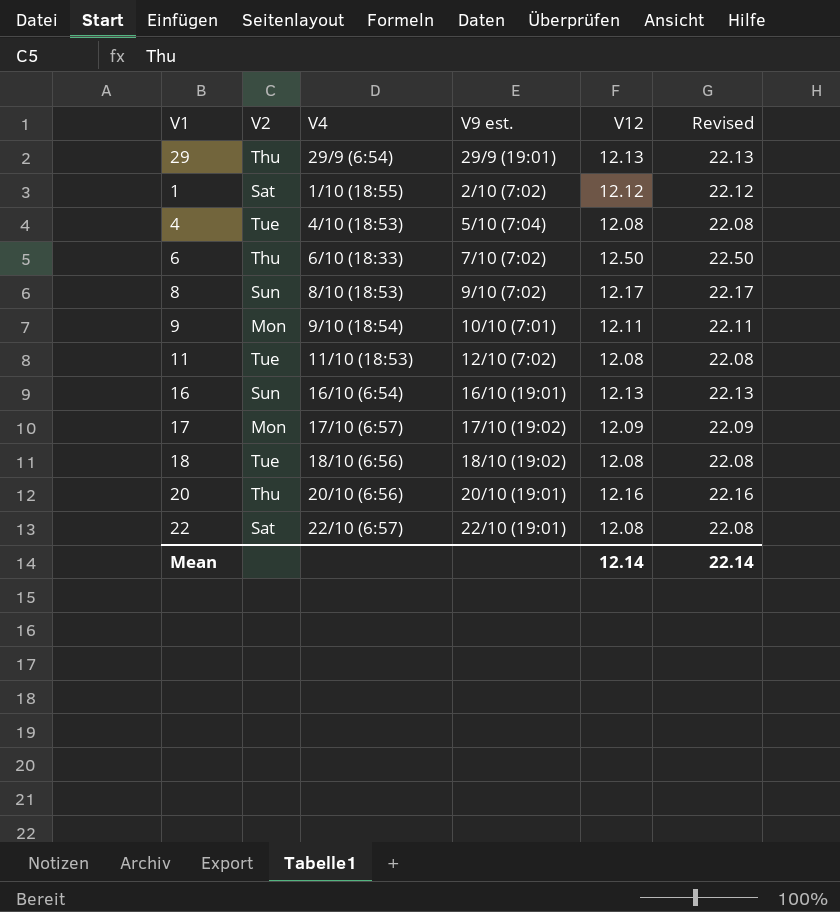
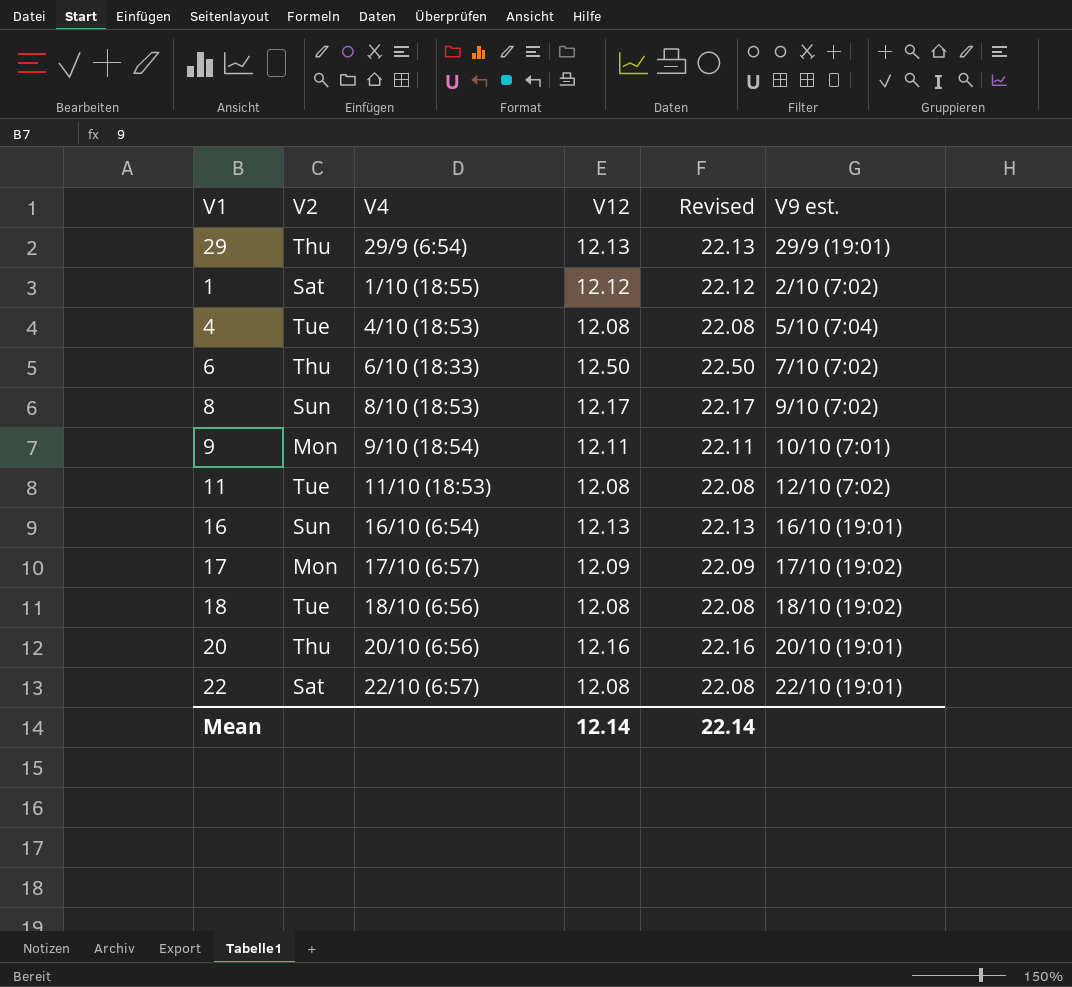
column V9 est. | position: 4 -> 6

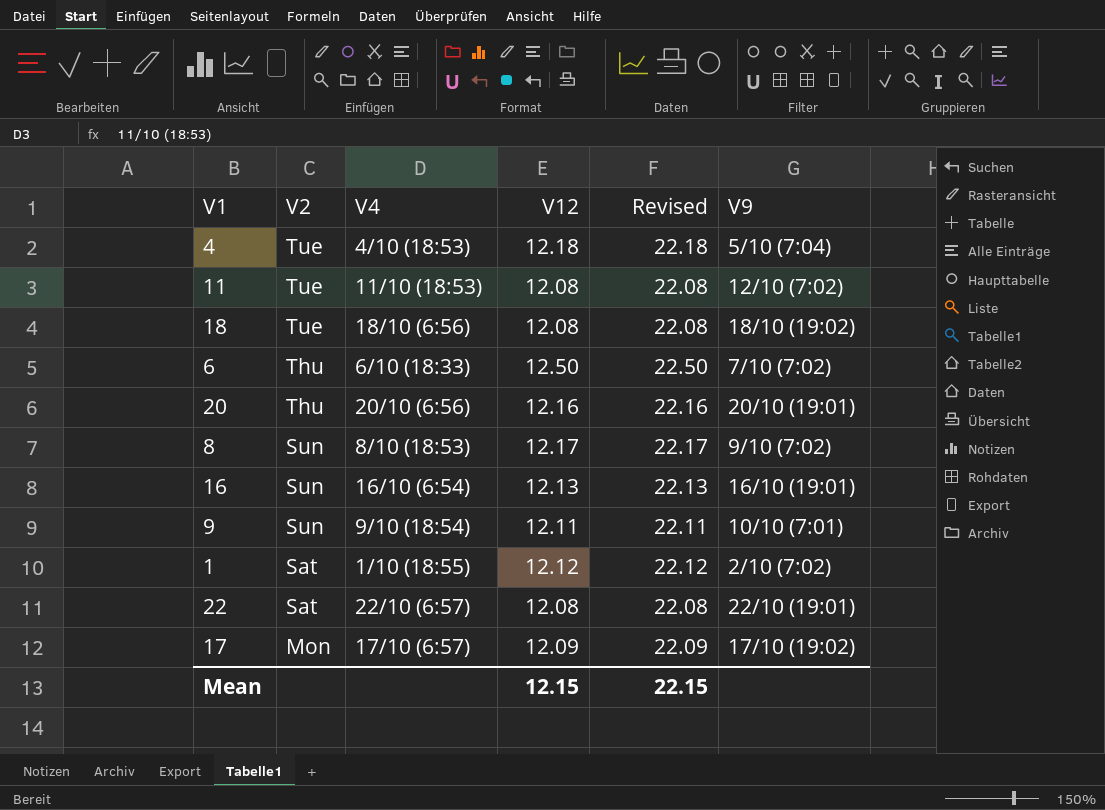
row order: none -> V2 descending
column name: V9 est. -> V9
row 29: Thu | 29/9 (6:54) | 12.13 | 22.13 | 29/9 (19:01) -> none
4 | V12: 12.08 -> 12.18
4 | Revised: 22.08 -> 22.18
9 | V2: Mon -> Sun
Mean | V12: 12.14 -> 12.15
Mean | Revised: 22.14 -> 22.15

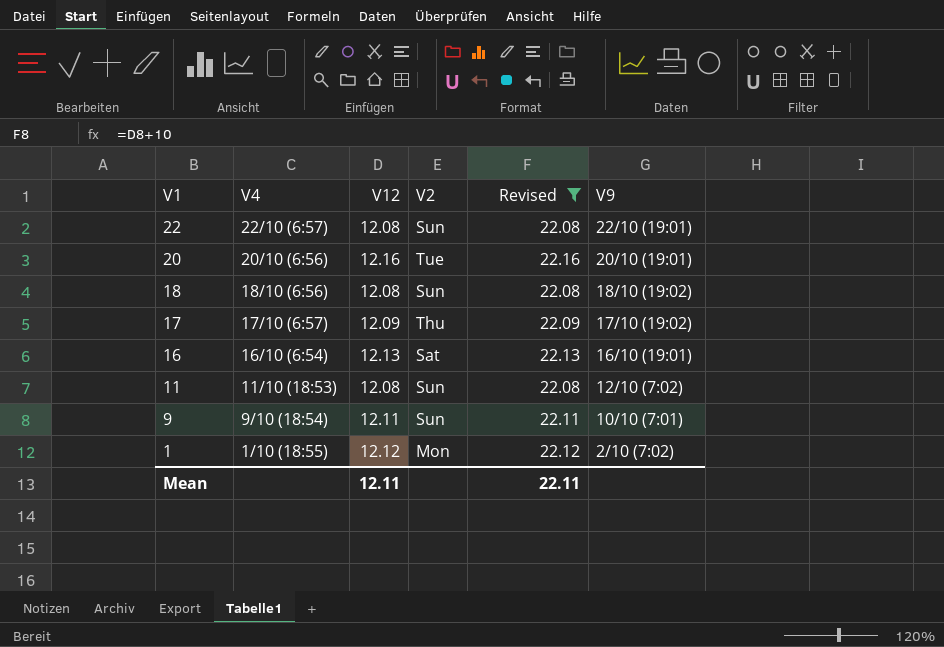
filter: none -> Revised <= 22.16
row order: V2 descending -> V1 descending
column V2 | position: 2 -> 4
22 | V2: Sat -> Sun
20 | V2: Thu -> Tue
18 | V2: Tue -> Sun
17 | V2: Mon -> Thu
16 | V2: Sun -> Sat
11 | V2: Tue -> Sun
1 | V2: Sat -> Mon
Mean | V12: 12.15 -> 12.11
Mean | Revised: 22.15 -> 22.11

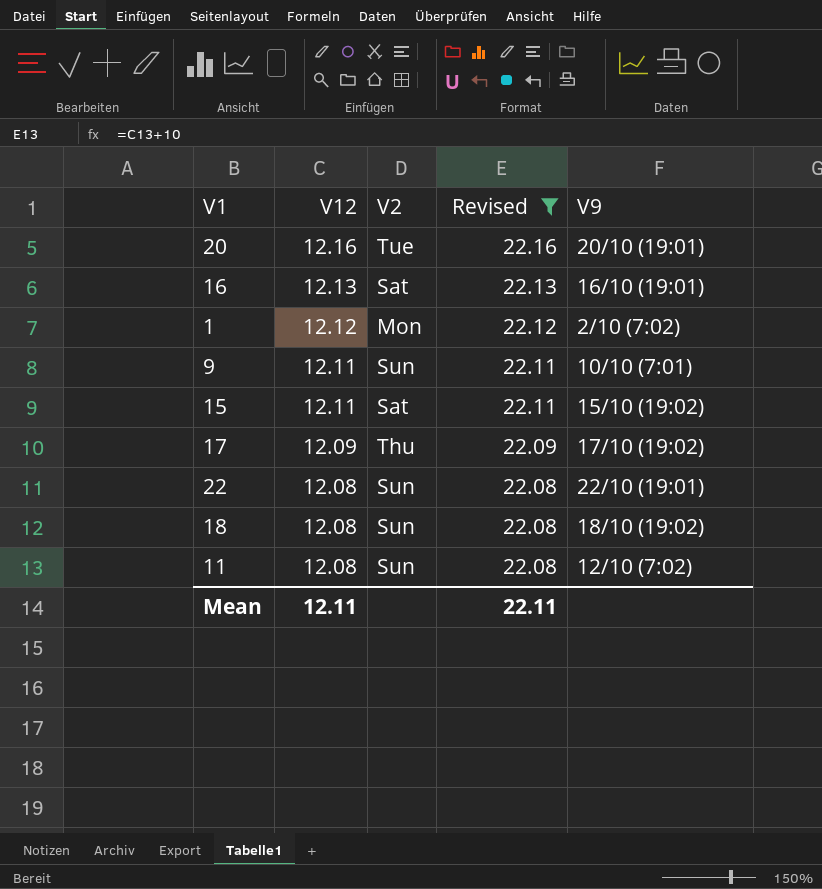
row order: V1 descending -> V12 descending
column V4 | position: 2 -> none
row 15: none -> 12.11 | Sat | 22.11 | 15/10 (19:02)

